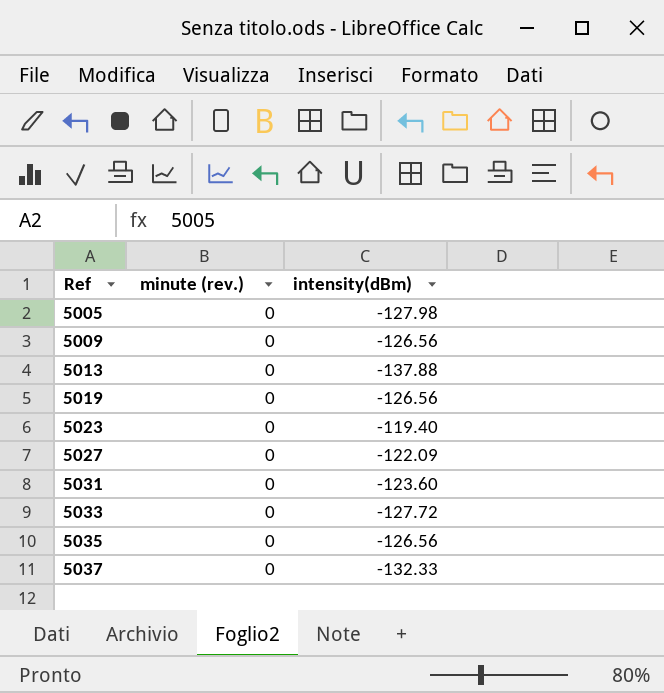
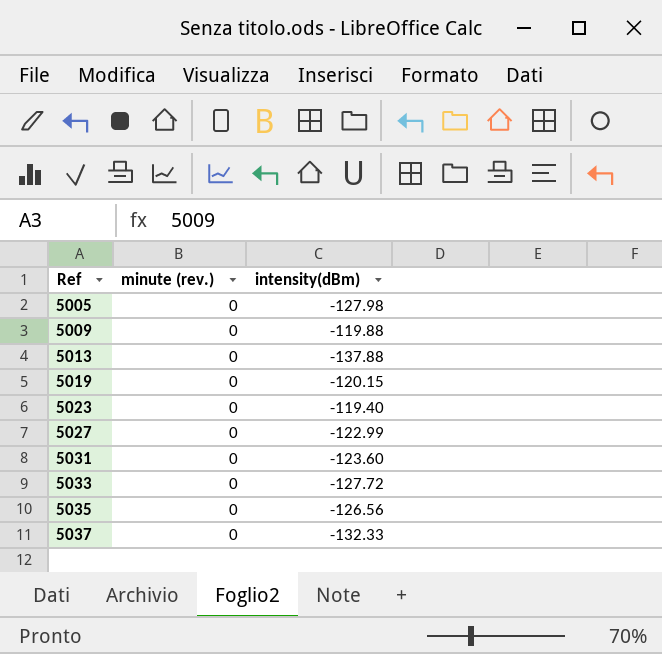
5009 | intensity(dBm): -126.56 -> -119.88
5019 | intensity(dBm): -126.56 -> -120.15
5027 | intensity(dBm): -122.09 -> -122.99

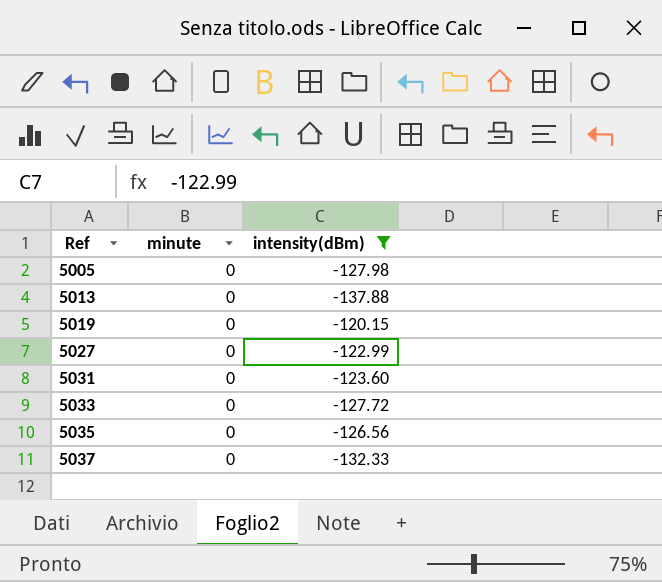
filter: none -> intensity(dBm) <= -120.15
column name: minute (rev.) -> minute

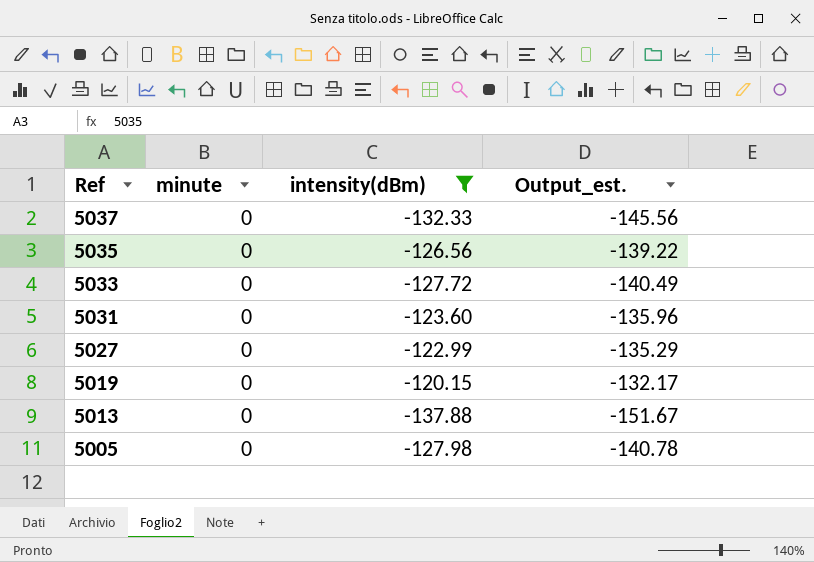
row order: Ref ascending -> Ref descending
column Output_est. | formula: none -> [intensity(dBm)] * 1.1

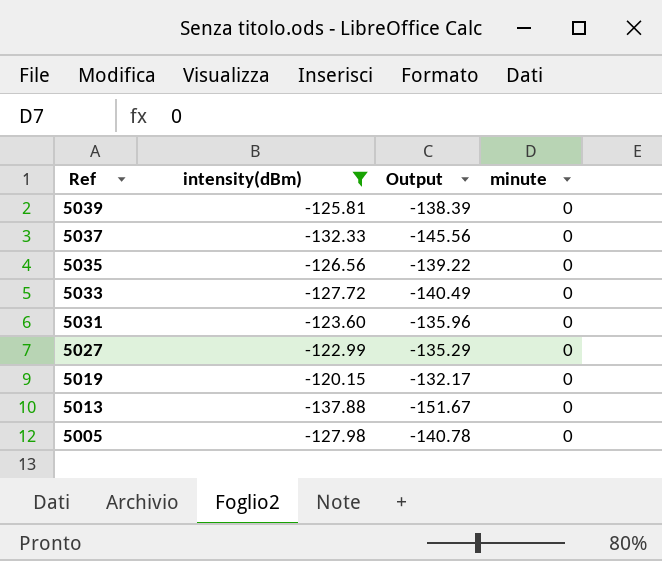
column name: Output_est. -> Output
column minute | position: 2 -> 4
row 5039: none -> -125.81 | -138.39 | 0

